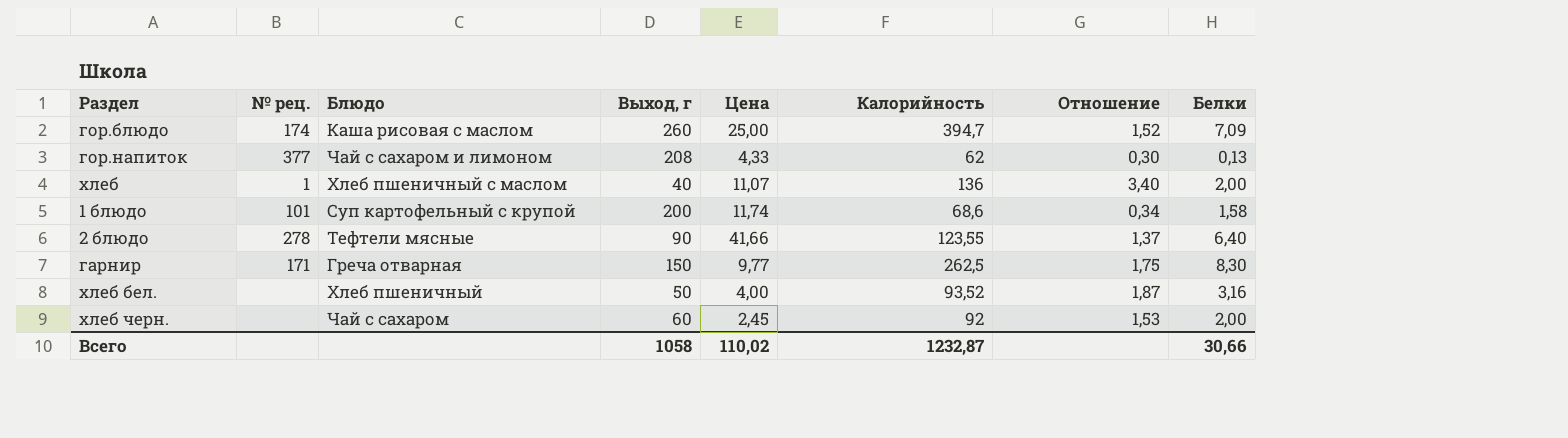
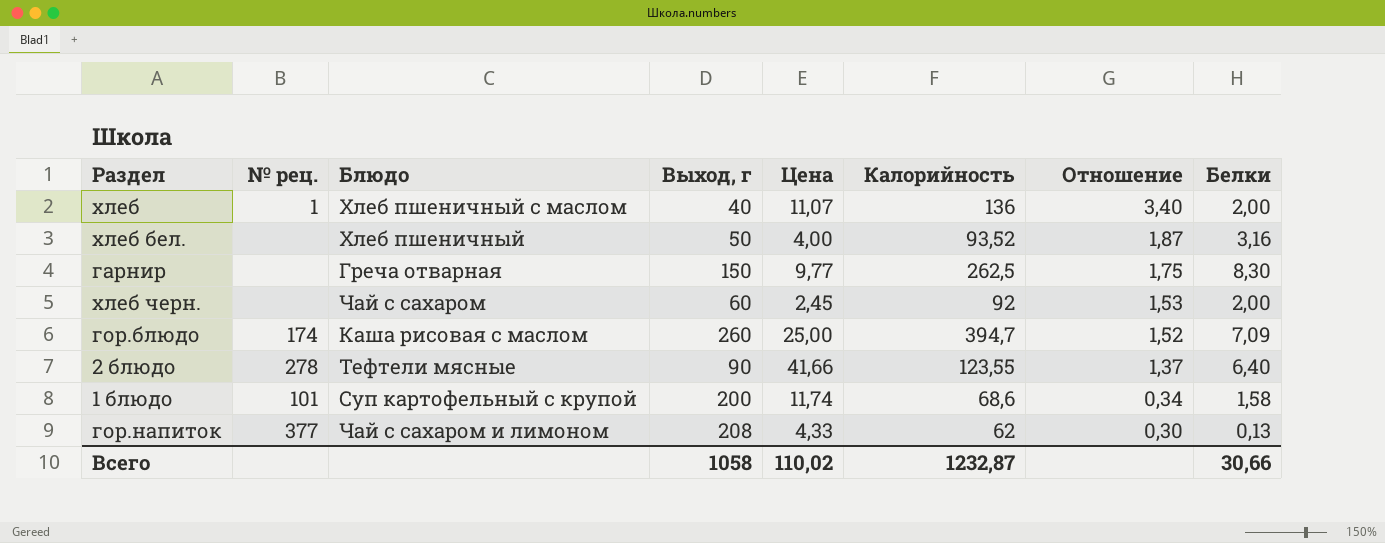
row order: none -> Отношение descending
гарнир | № рец.: 171 -> none

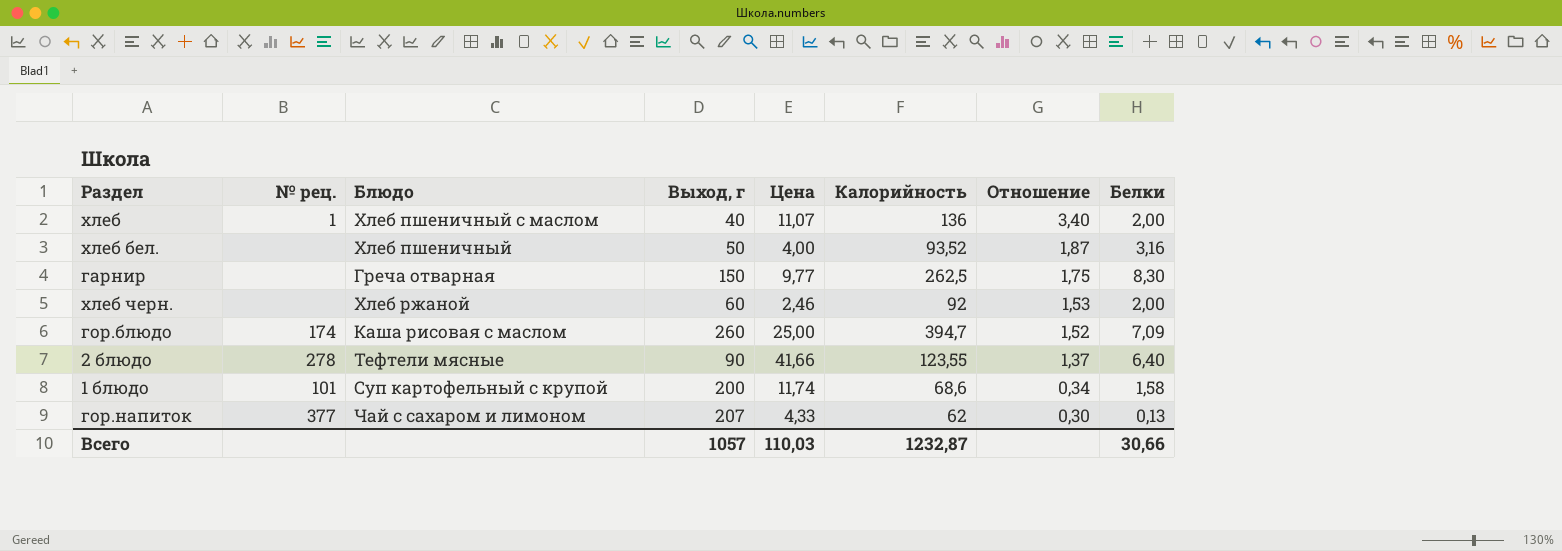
хлеб черн. | Блюдо: Чай с сахаром -> Хлеб ржаной
хлеб черн. | Цена: 2,45 -> 2,46
гор.напиток | Выход, г: 208 -> 207
Всего | Выход, г: 1058 -> 1057
Всего | Цена: 110,02 -> 110,03

